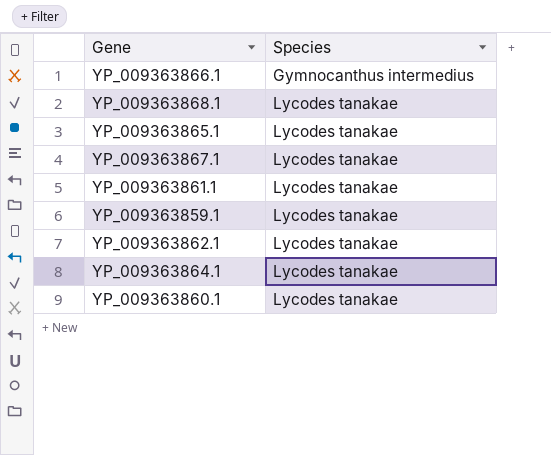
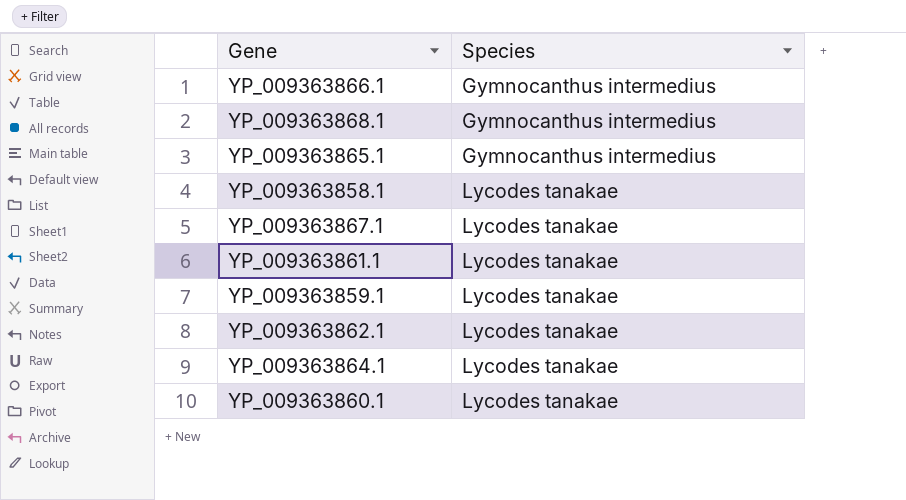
YP_009363868.1 | Species: Lycodes tanakae -> Gymnocanthus intermedius
YP_009363865.1 | Species: Lycodes tanakae -> Gymnocanthus intermedius
row YP_009363858.1: none -> Lycodes tanakae

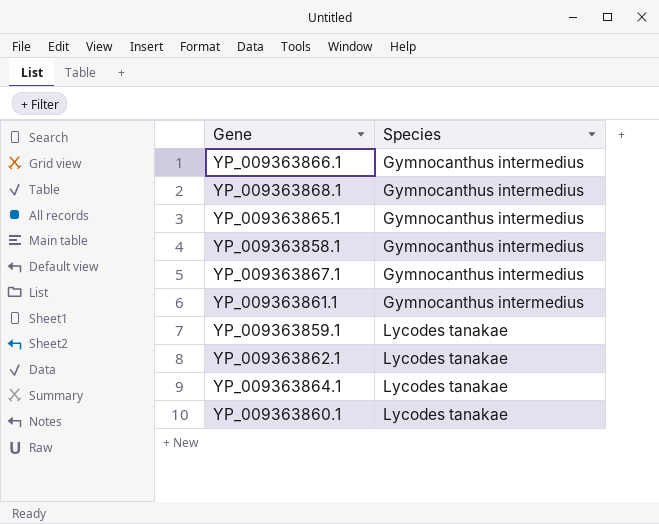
YP_009363858.1 | Species: Lycodes tanakae -> Gymnocanthus intermedius
YP_009363867.1 | Species: Lycodes tanakae -> Gymnocanthus intermedius
YP_009363861.1 | Species: Lycodes tanakae -> Gymnocanthus intermedius

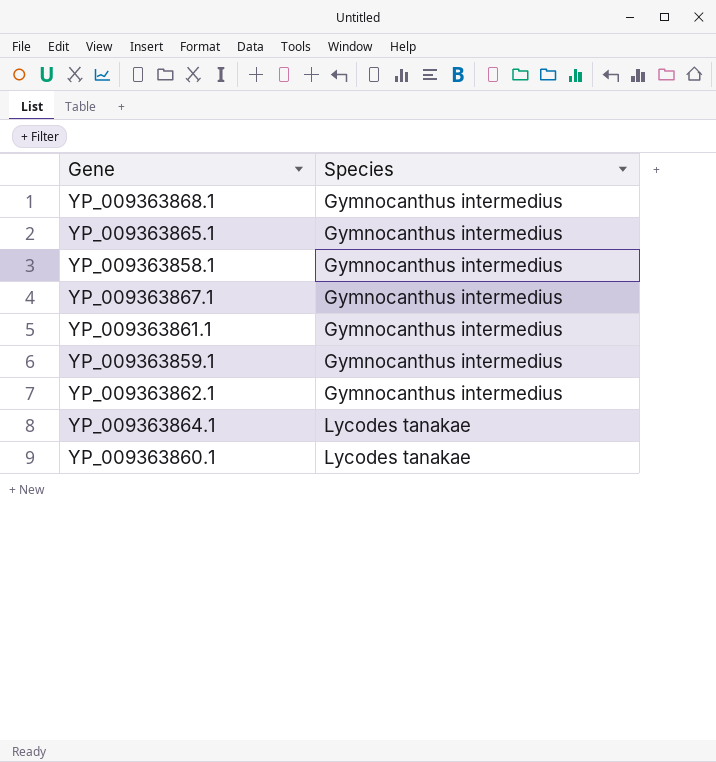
row YP_009363866.1: Gymnocanthus intermedius -> none
YP_009363859.1 | Species: Lycodes tanakae -> Gymnocanthus intermedius
YP_009363862.1 | Species: Lycodes tanakae -> Gymnocanthus intermedius

